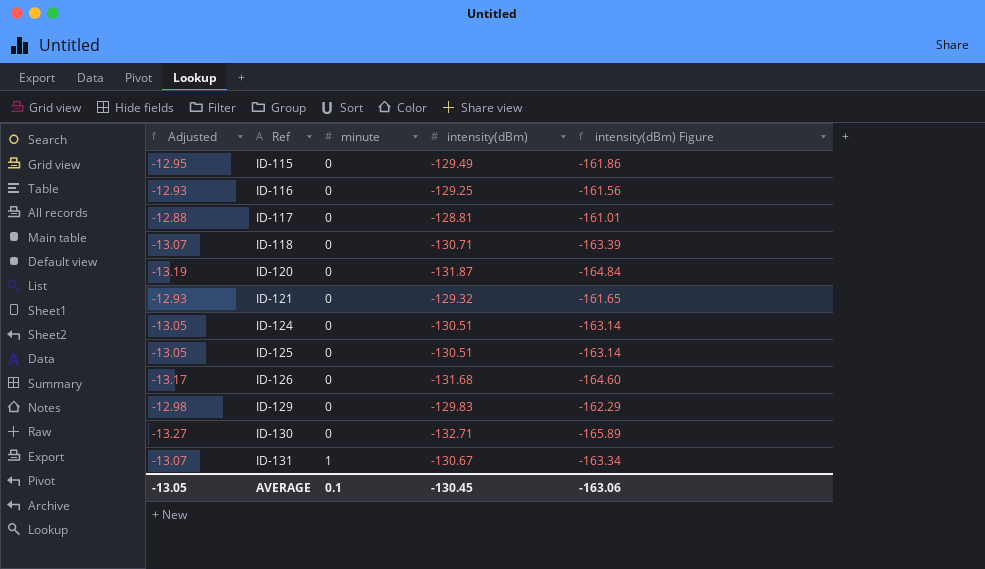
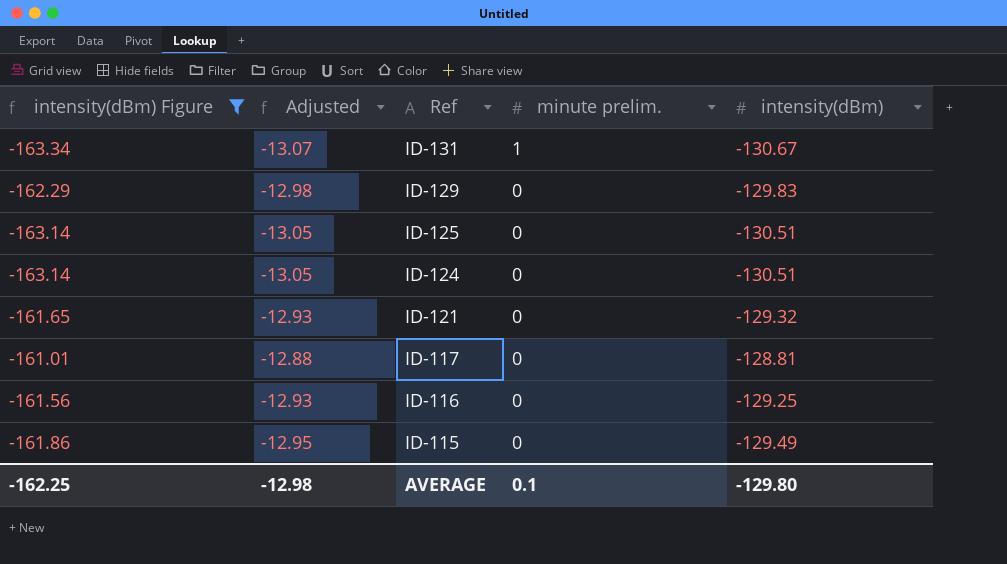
filter: none -> intensity(dBm) Figure >= -163.34
row order: Ref ascending -> Ref descending
column intensity(dBm) Figure | position: 5 -> 1
column name: minute -> minute prelim.
AVERAGE | intensity(dBm) Figure: -163.06 -> -162.25
AVERAGE | Adjusted: -13.05 -> -12.98
AVERAGE | intensity(dBm): -130.45 -> -129.80

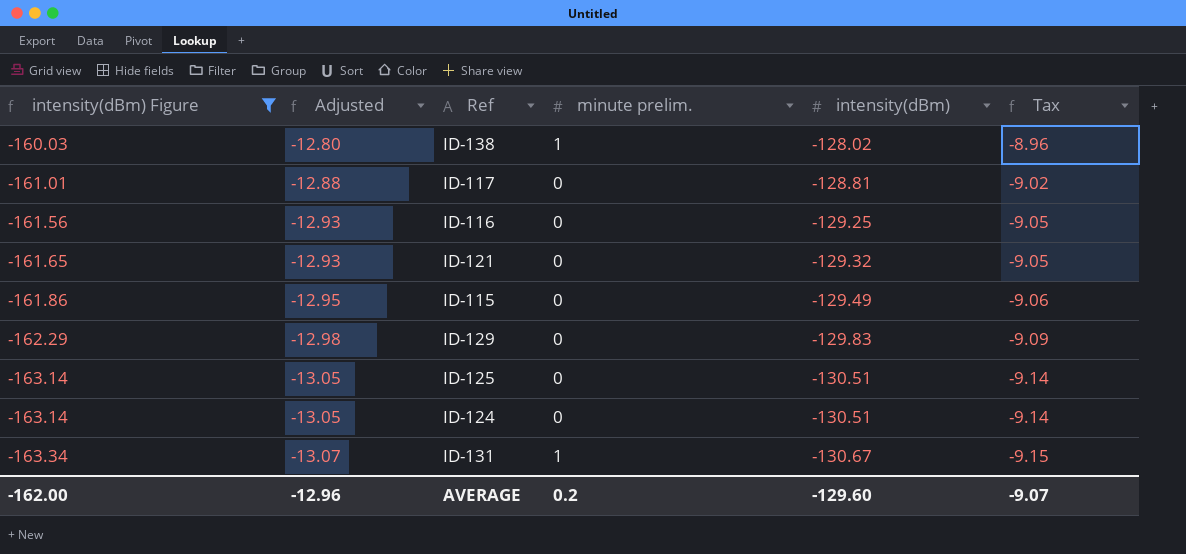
row order: Ref descending -> intensity(dBm) Figure descending
column Tax | formula: none -> [intensity(dBm)] * 0.07
row ID-138: none -> -160.03 | -12.80 | 1 | -128.02 | -8.96
AVERAGE | intensity(dBm) Figure: -162.25 -> -162.00
AVERAGE | Adjusted: -12.98 -> -12.96
AVERAGE | minute prelim.: 0.1 -> 0.2
AVERAGE | intensity(dBm): -129.80 -> -129.60

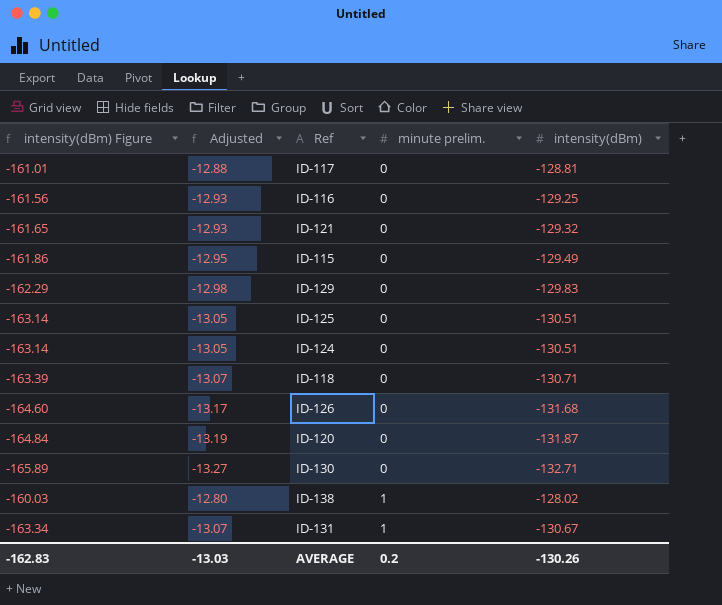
filter: intensity(dBm) Figure >= -163.34 -> none
row order: intensity(dBm) Figure descending -> minute prelim. ascending
column Tax | formula: [intensity(dBm)] * 0.07 -> none
AVERAGE | intensity(dBm) Figure: -162.00 -> -162.83
AVERAGE | Adjusted: -12.96 -> -13.03
AVERAGE | intensity(dBm): -129.60 -> -130.26

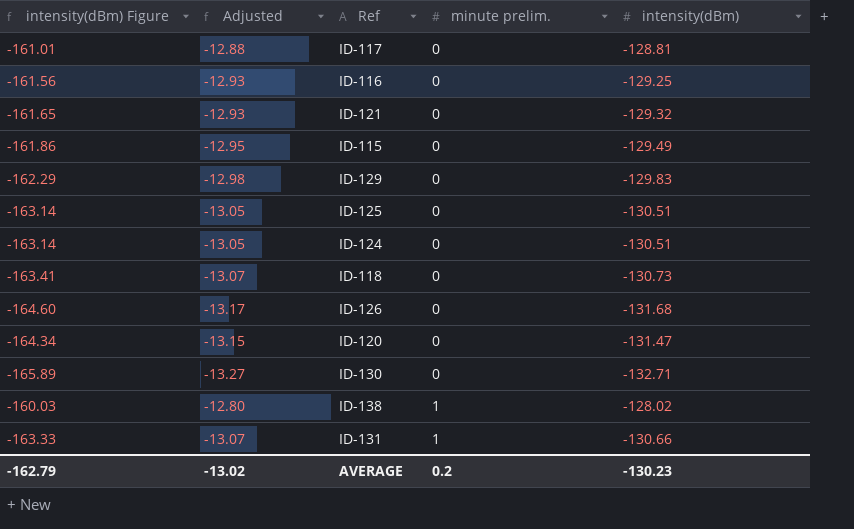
ID-118 | intensity(dBm) Figure: -163.39 -> -163.41
ID-118 | intensity(dBm): -130.71 -> -130.73
ID-120 | intensity(dBm) Figure: -164.84 -> -164.34
ID-120 | Adjusted: -13.19 -> -13.15
ID-120 | intensity(dBm): -131.87 -> -131.47
ID-131 | intensity(dBm) Figure: -163.34 -> -163.33
ID-131 | intensity(dBm): -130.67 -> -130.66
AVERAGE | intensity(dBm) Figure: -162.83 -> -162.79
AVERAGE | Adjusted: -13.03 -> -13.02
AVERAGE | intensity(dBm): -130.26 -> -130.23

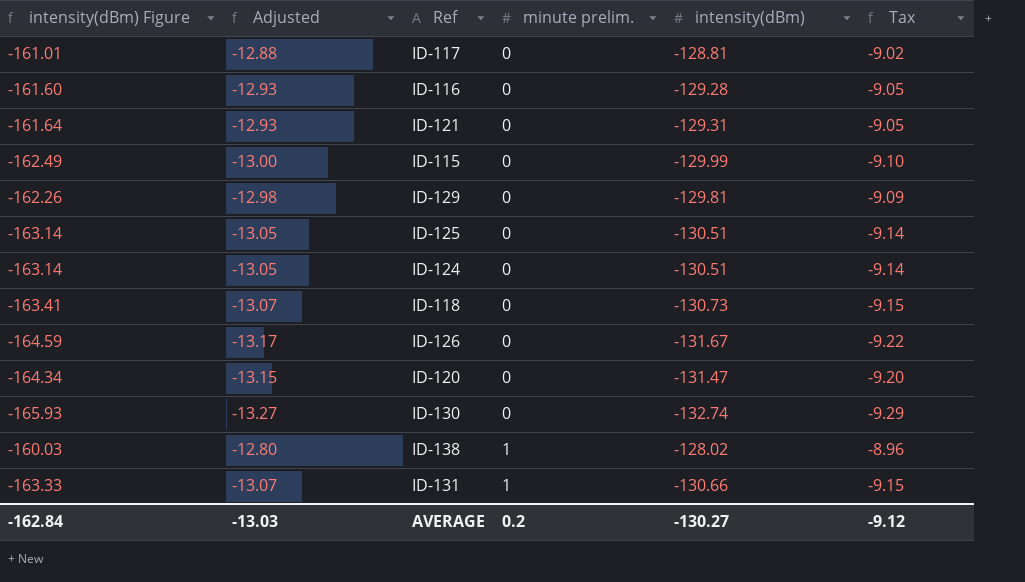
column Tax | formula: none -> [intensity(dBm)] * 0.07
ID-116 | intensity(dBm) Figure: -161.56 -> -161.60
ID-116 | intensity(dBm): -129.25 -> -129.28
ID-121 | intensity(dBm) Figure: -161.65 -> -161.64
ID-121 | intensity(dBm): -129.32 -> -129.31
ID-115 | intensity(dBm) Figure: -161.86 -> -162.49
ID-115 | Adjusted: -12.95 -> -13.00
ID-115 | intensity(dBm): -129.49 -> -129.99
ID-129 | intensity(dBm) Figure: -162.29 -> -162.26
ID-129 | intensity(dBm): -129.83 -> -129.81
ID-126 | intensity(dBm) Figure: -164.60 -> -164.59
ID-126 | intensity(dBm): -131.68 -> -131.67
ID-130 | intensity(dBm) Figure: -165.89 -> -165.93
ID-130 | intensity(dBm): -132.71 -> -132.74
AVERAGE | intensity(dBm) Figure: -162.79 -> -162.84
AVERAGE | Adjusted: -13.02 -> -13.03
AVERAGE | intensity(dBm): -130.23 -> -130.27

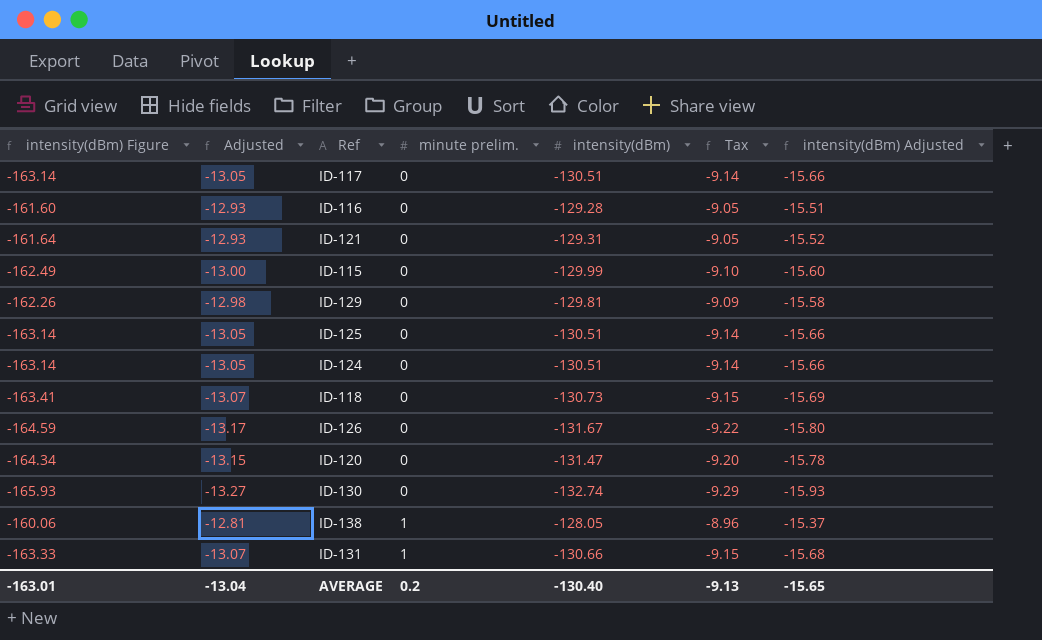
column intensity(dBm) Adjusted | formula: none -> [intensity(dBm)] * 0.12
ID-117 | intensity(dBm) Figure: -161.01 -> -163.14
ID-117 | Adjusted: -12.88 -> -13.05
ID-117 | intensity(dBm): -128.81 -> -130.51
ID-117 | Tax: -9.02 -> -9.14
ID-138 | intensity(dBm) Figure: -160.03 -> -160.06
ID-138 | Adjusted: -12.80 -> -12.81
ID-138 | intensity(dBm): -128.02 -> -128.05
AVERAGE | intensity(dBm) Figure: -162.84 -> -163.01
AVERAGE | Adjusted: -13.03 -> -13.04
AVERAGE | intensity(dBm): -130.27 -> -130.40
AVERAGE | Tax: -9.12 -> -9.13

